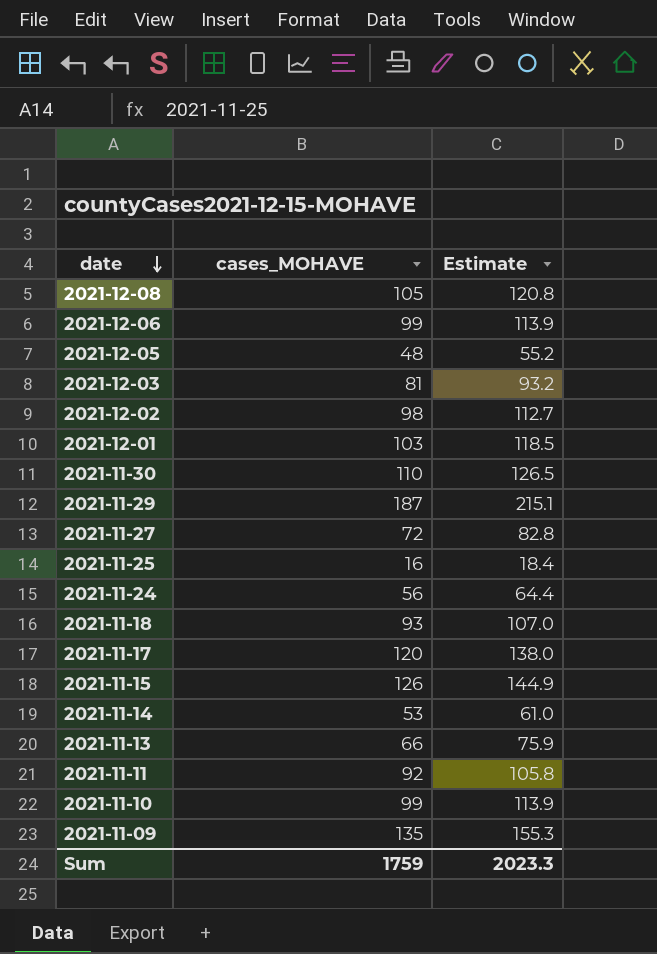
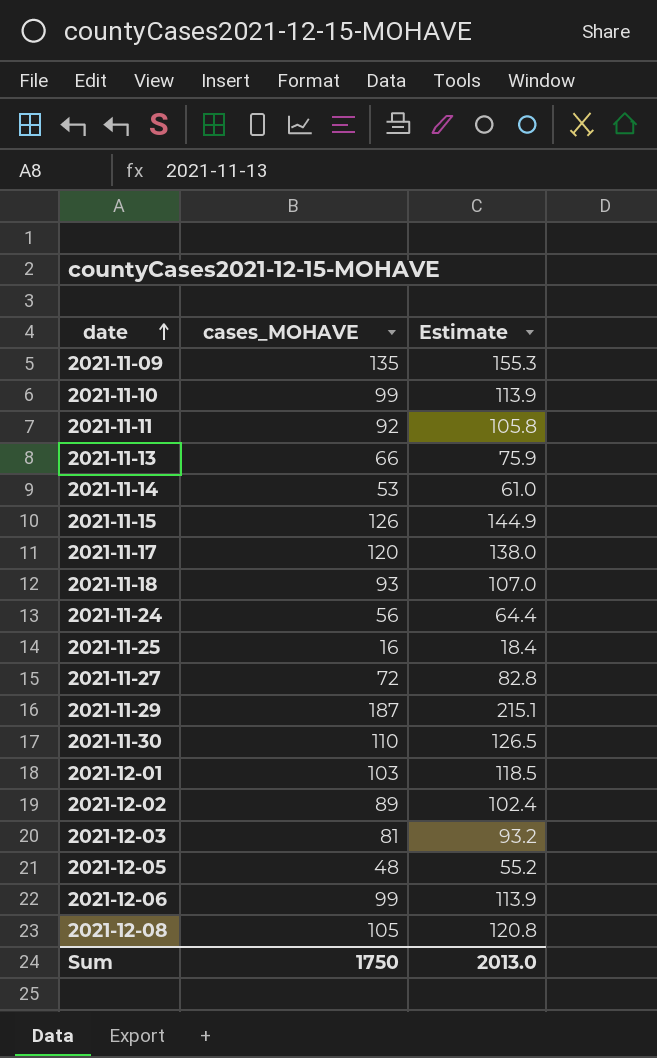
row order: date descending -> date ascending
2021-12-02 | cases_MOHAVE: 98 -> 89
2021-12-02 | Estimate: 112.7 -> 102.4
Sum | cases_MOHAVE: 1759 -> 1750
Sum | Estimate: 2023.3 -> 2013.0

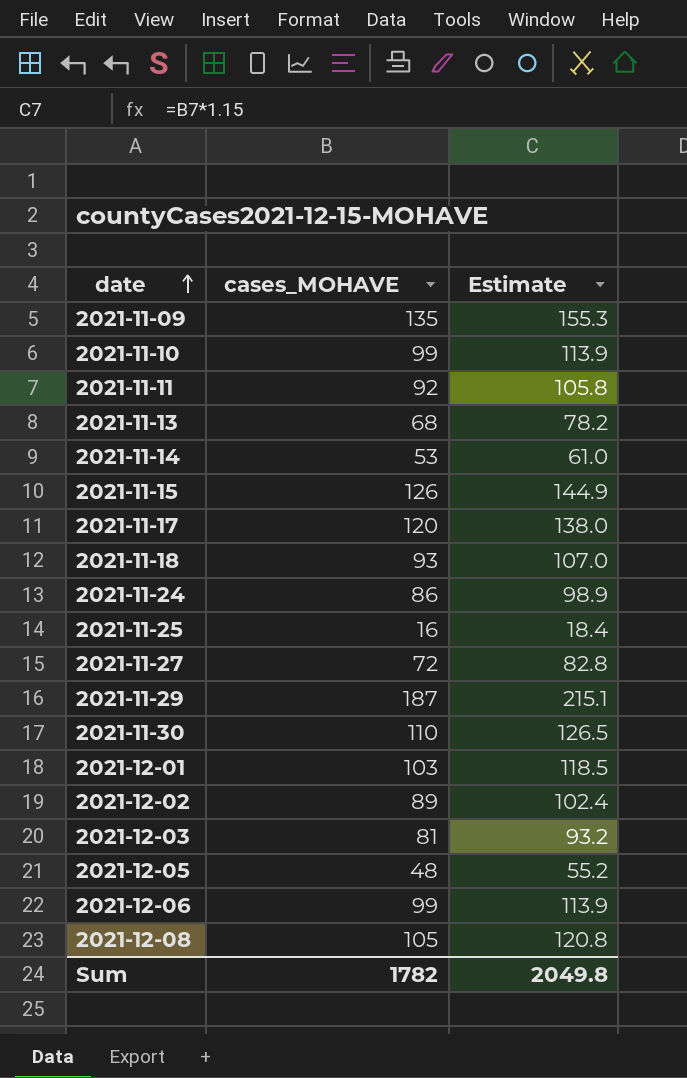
2021-11-13 | cases_MOHAVE: 66 -> 68
2021-11-13 | Estimate: 75.9 -> 78.2
2021-11-24 | cases_MOHAVE: 56 -> 86
2021-11-24 | Estimate: 64.4 -> 98.9
Sum | cases_MOHAVE: 1750 -> 1782
Sum | Estimate: 2013.0 -> 2049.8

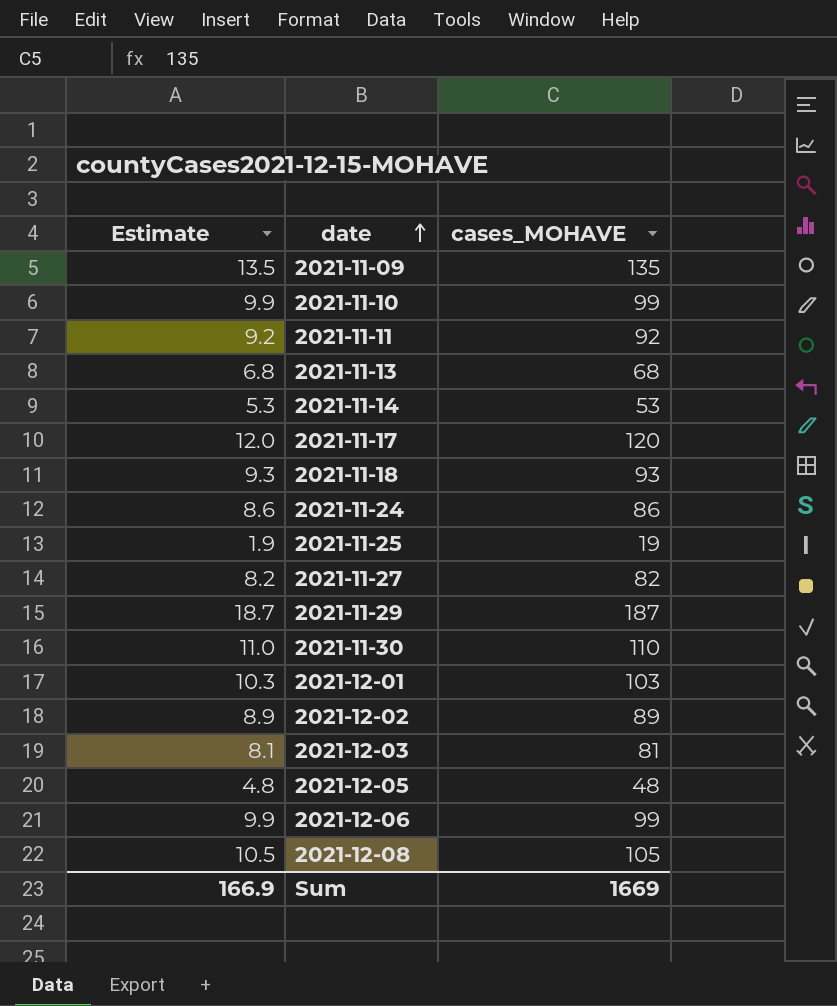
column Estimate | formula: [cases_MOHAVE] * 1.15 -> [cases_MOHAVE] * 0.1
column Estimate | position: 3 -> 1
row 2021-11-15: 126 | 144.9 -> none
2021-11-25 | cases_MOHAVE: 16 -> 19
2021-11-27 | cases_MOHAVE: 72 -> 82
Sum | Estimate: 2049.8 -> 166.9
Sum | cases_MOHAVE: 1782 -> 1669

